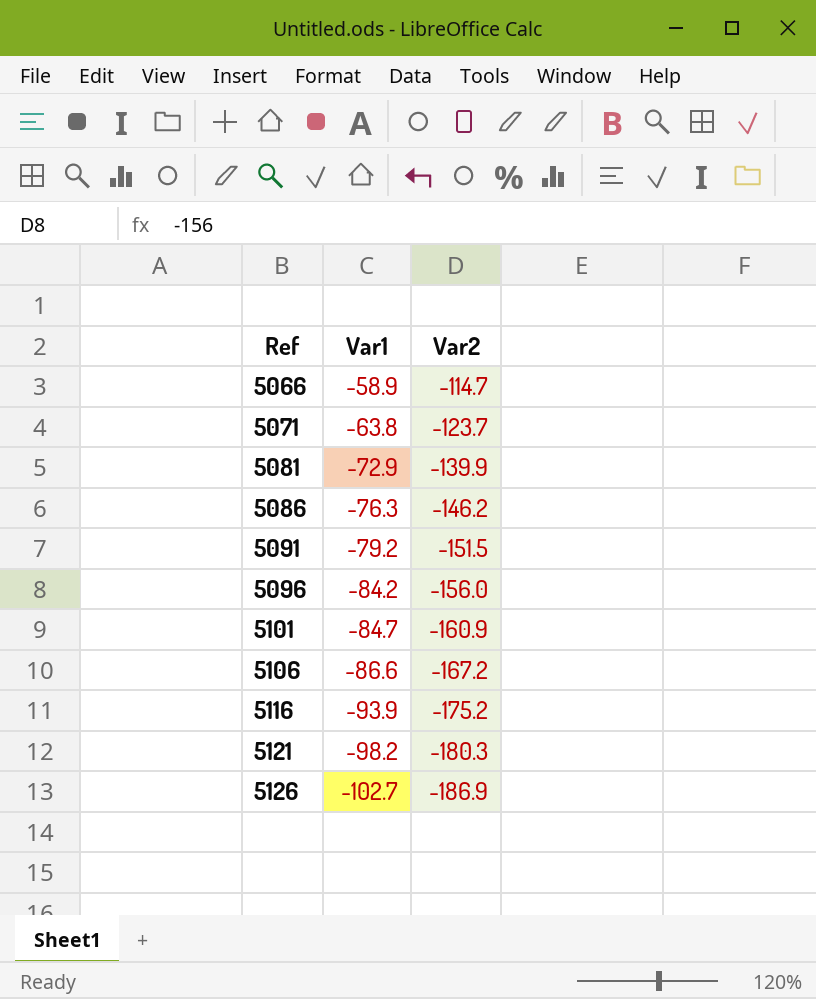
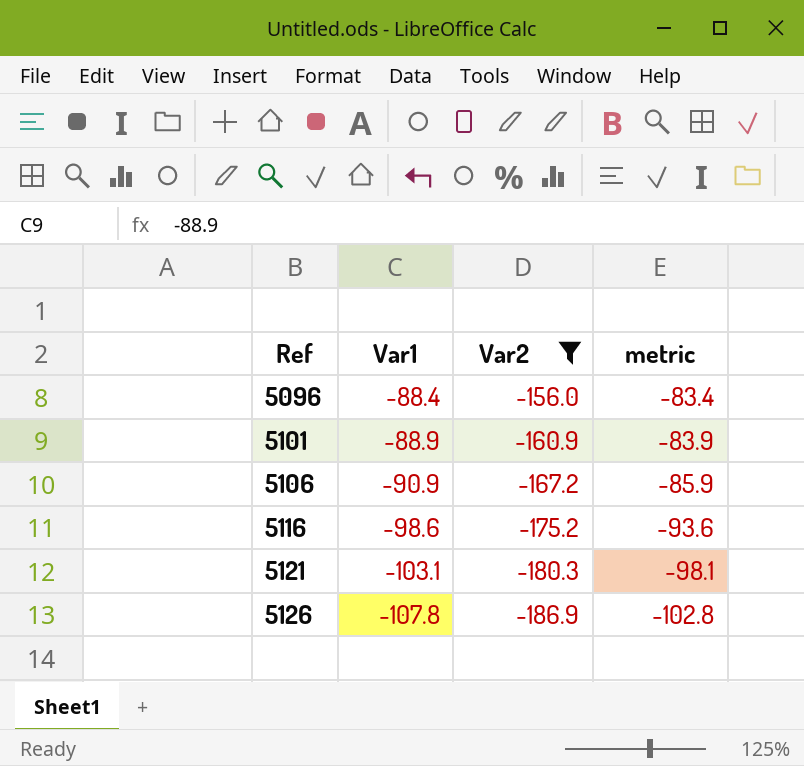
filter: none -> Var2 <= -156.0
column metric | formula: none -> [Var1] + 5
5096 | Var1: -84.2 -> -88.4
5101 | Var1: -84.7 -> -88.9
5106 | Var1: -86.6 -> -90.9
5116 | Var1: -93.9 -> -98.6
5121 | Var1: -98.2 -> -103.1
5126 | Var1: -102.7 -> -107.8

